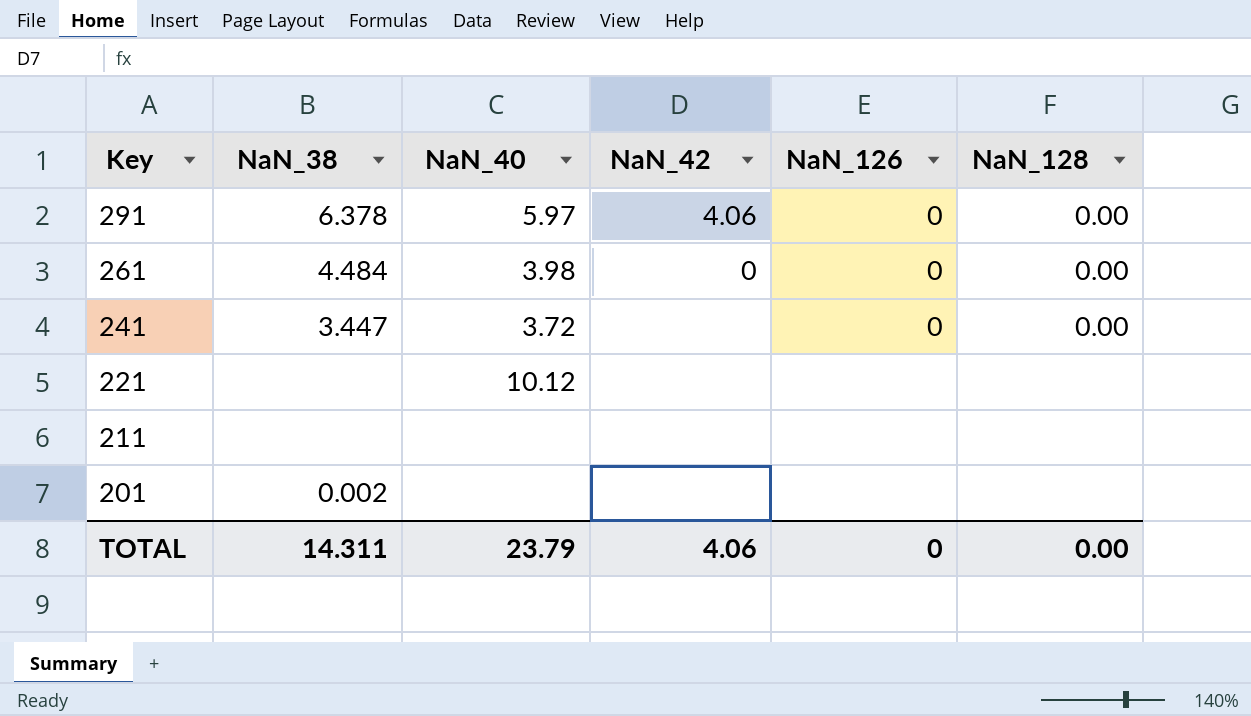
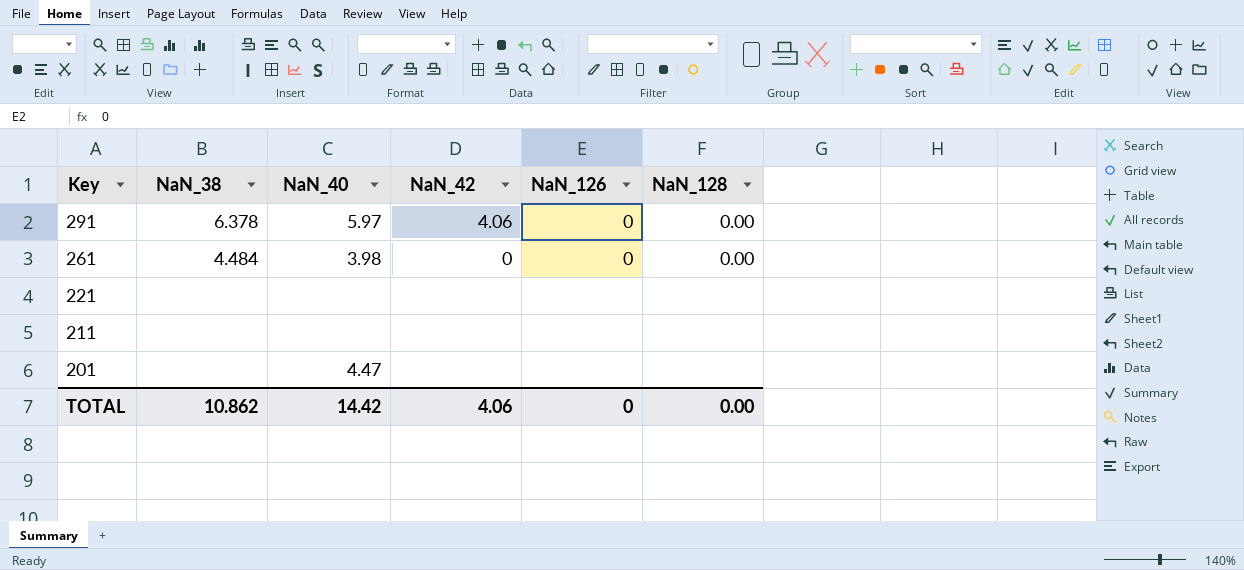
row 241: 3.447 | 3.72 | none | 0 | 0.00 -> none
221 | NaN_40: 10.12 -> none
201 | NaN_38: 0.002 -> none
201 | NaN_40: none -> 4.47
TOTAL | NaN_38: 14.311 -> 10.862
TOTAL | NaN_40: 23.79 -> 14.42

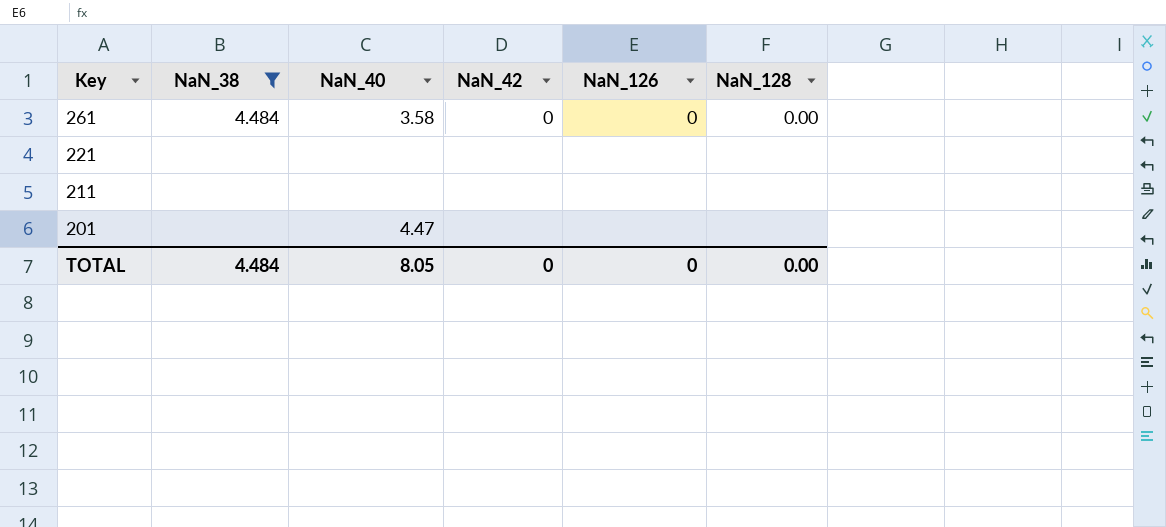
filter: none -> NaN_38 != 6.378
261 | NaN_40: 3.98 -> 3.58
TOTAL | NaN_38: 10.862 -> 4.484
TOTAL | NaN_40: 14.42 -> 8.05
TOTAL | NaN_42: 4.06 -> 0

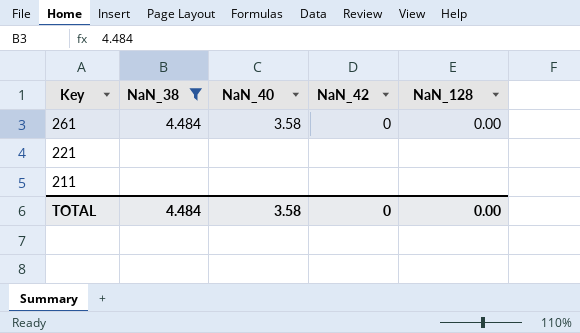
column NaN_126 | position: 5 -> none
row 201: none | 4.47 | none | none | none -> none
TOTAL | NaN_40: 8.05 -> 3.58

